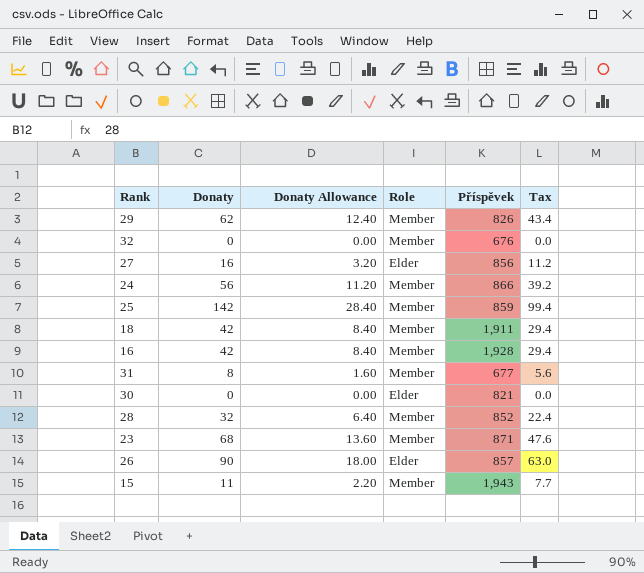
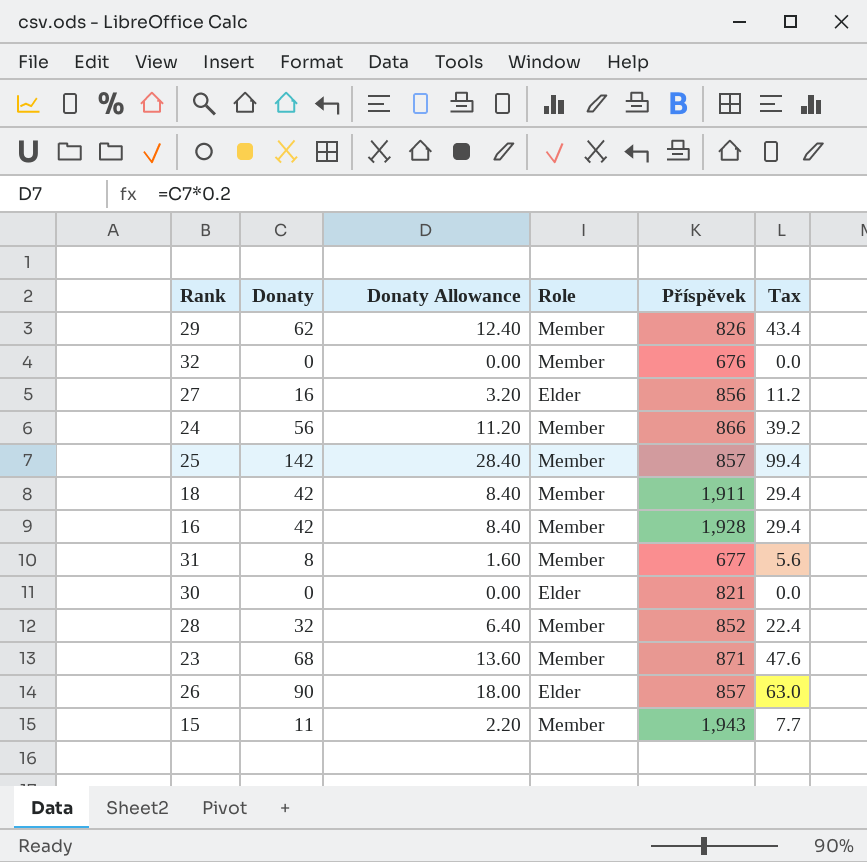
25 | Příspěvek: 859 -> 857

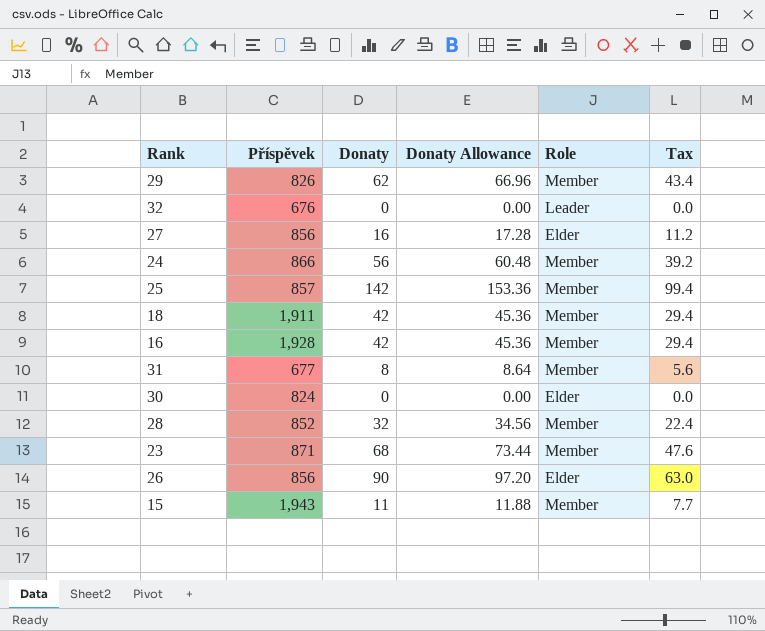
column Příspěvek | position: 5 -> 2
column Donaty Allowance | formula: [Donaty] * 0.2 -> [Donaty] * 1.08
32 | Role: Member -> Leader
30 | Příspěvek: 821 -> 824
26 | Příspěvek: 857 -> 856

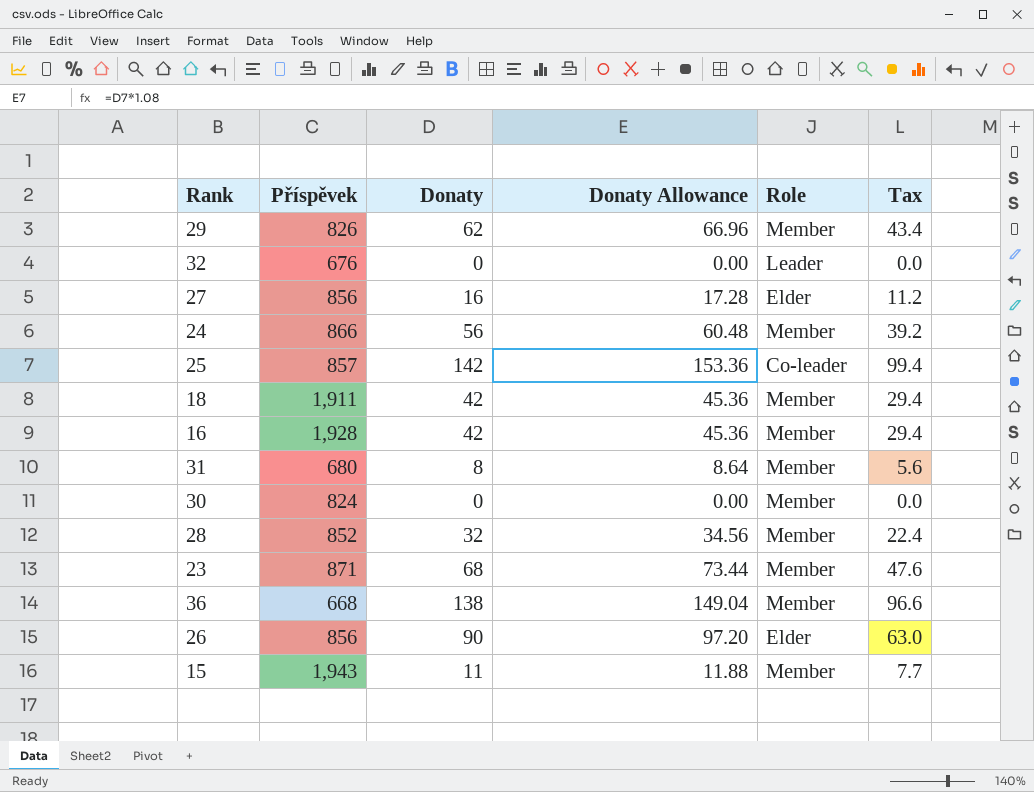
25 | Role: Member -> Co-leader
31 | Příspěvek: 677 -> 680
30 | Role: Elder -> Member
row 36: none -> 668 | 138 | 149.04 | Member | 96.6

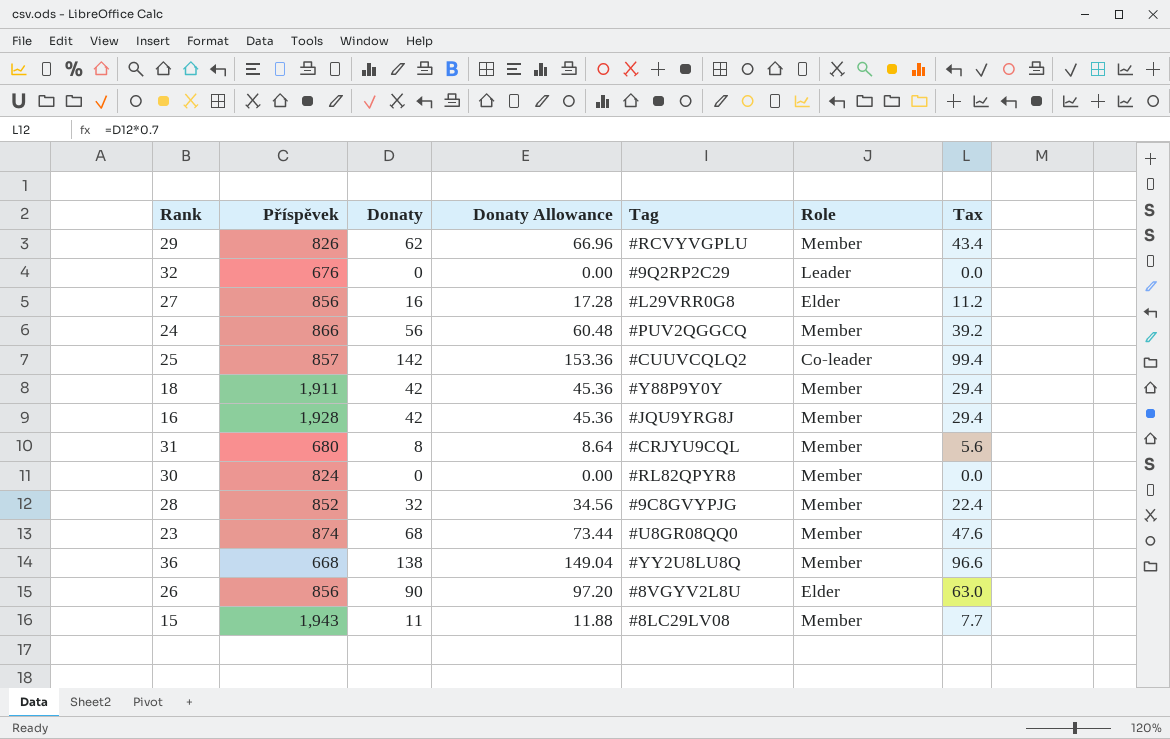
column Tag | position: none -> 5
23 | Příspěvek: 871 -> 874

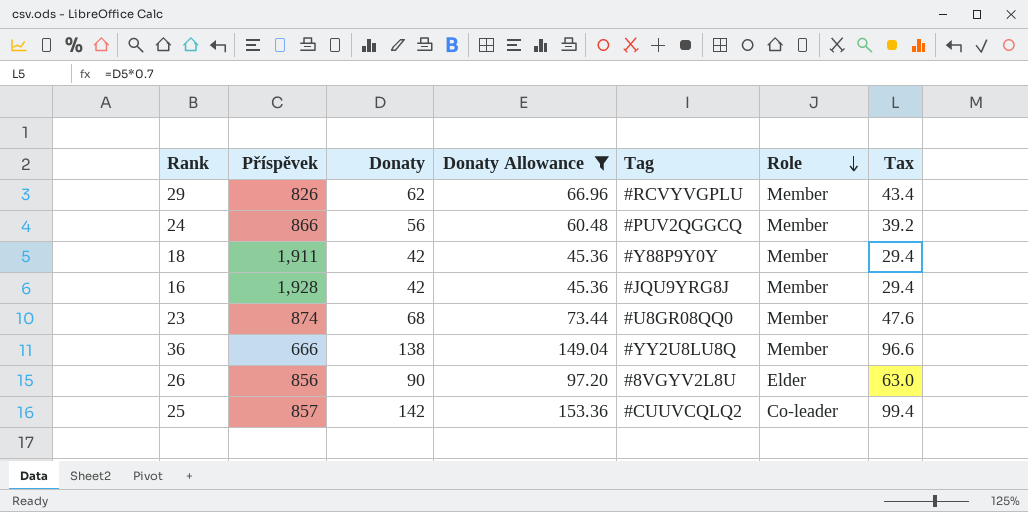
filter: none -> Donaty Allowance >= 45.36
row order: none -> Role descending
36 | Příspěvek: 668 -> 666

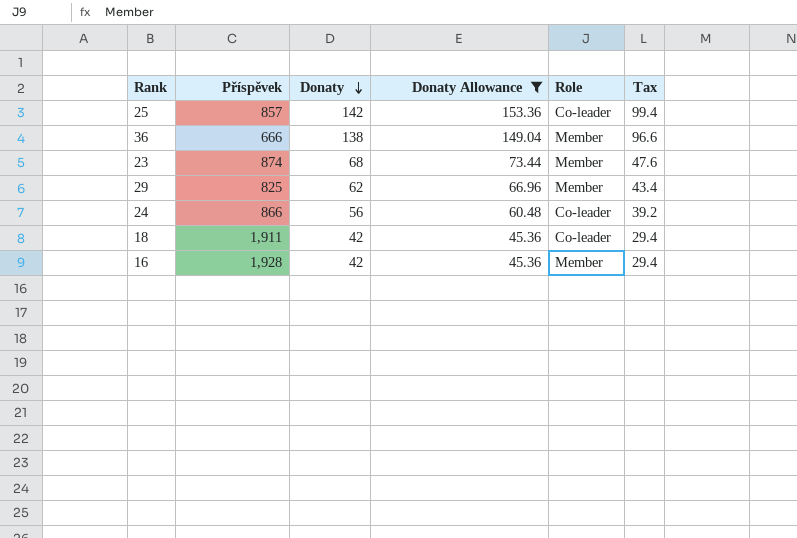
row order: Role descending -> Donaty descending
column Tag | position: 5 -> none
row 26: 856 | 90 | 97.20 | #8VGYV2L8U | Elder | 63.0 -> none
29 | Příspěvek: 826 -> 825
24 | Role: Member -> Co-leader
18 | Role: Member -> Co-leader

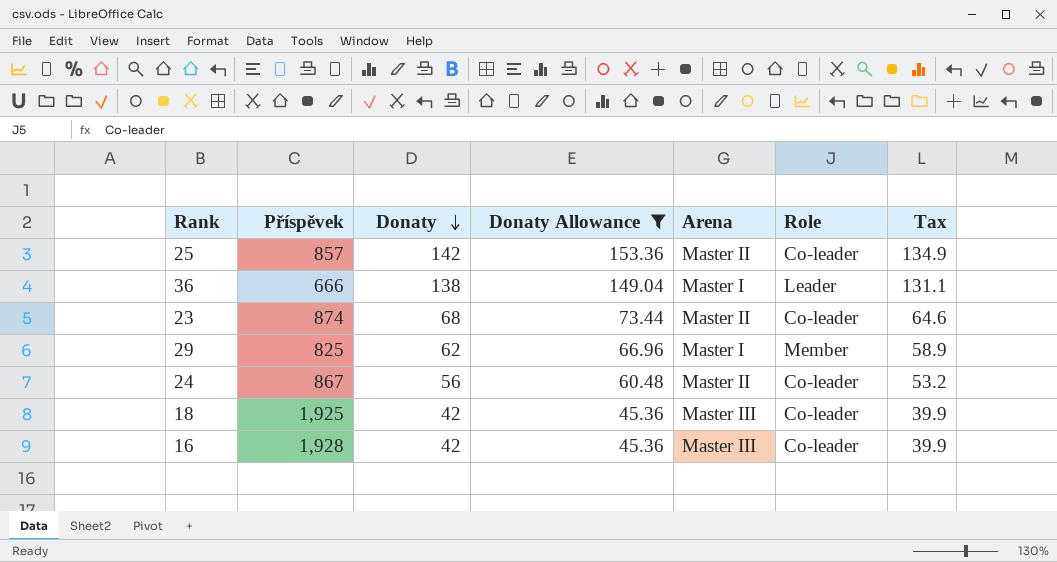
column Arena | position: none -> 5
column Tax | formula: [Donaty] * 0.7 -> [Donaty] * 0.95
36 | Role: Member -> Leader
23 | Role: Member -> Co-leader
24 | Příspěvek: 866 -> 867
18 | Příspěvek: 1,911 -> 1,925
16 | Role: Member -> Co-leader

